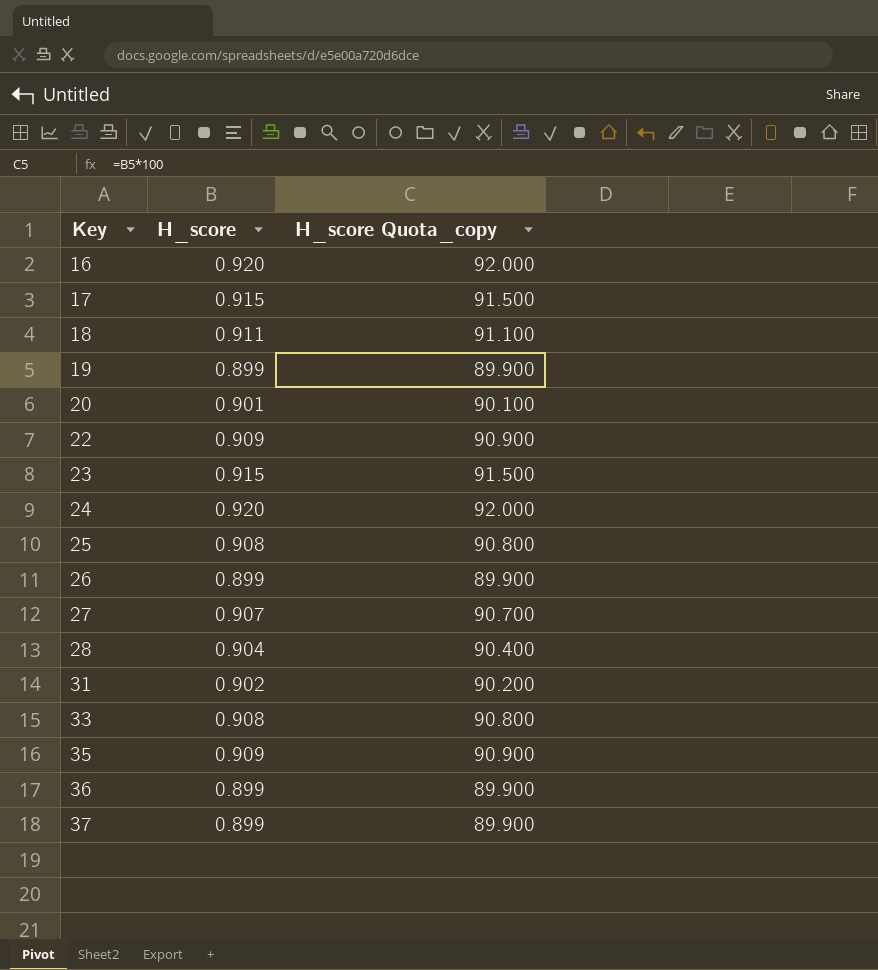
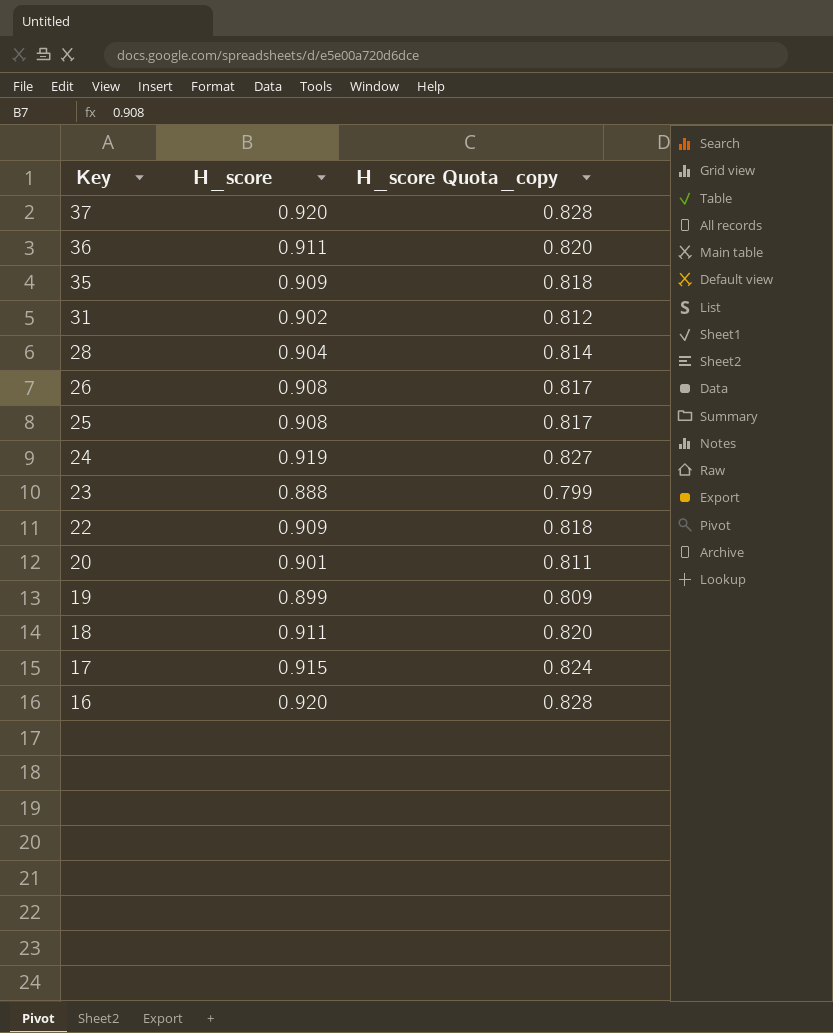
row order: Key ascending -> Key descending
column H_score Quota_copy | formula: [H_score] * 100 -> [H_score] * 0.9
row 27: 0.907 | 90.700 -> none
row 33: 0.908 | 90.800 -> none
37 | H_score: 0.899 -> 0.920
36 | H_score: 0.899 -> 0.911
26 | H_score: 0.899 -> 0.908
24 | H_score: 0.920 -> 0.919
23 | H_score: 0.915 -> 0.888

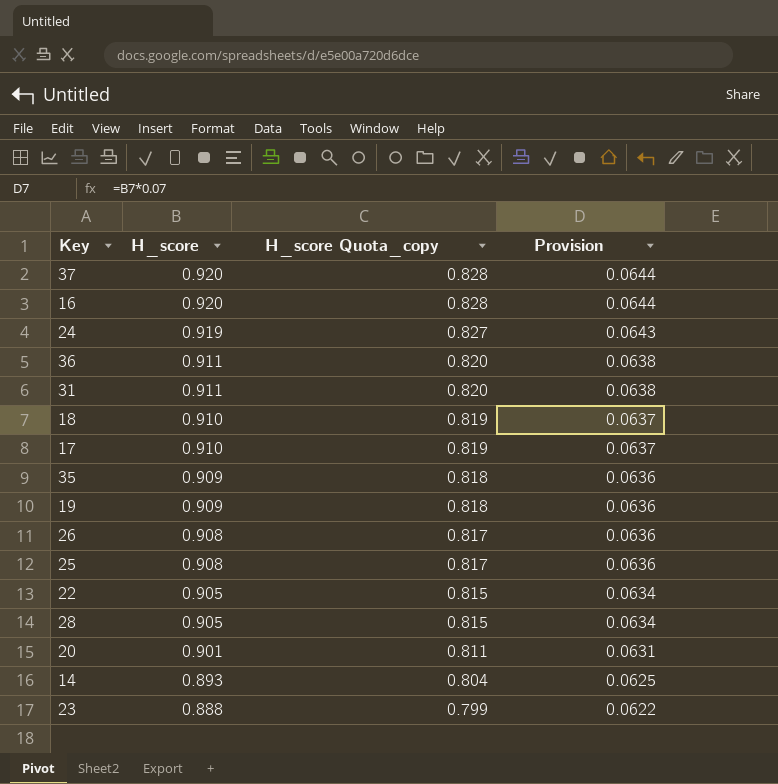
row order: Key descending -> H_score descending
column Provision | formula: none -> [H_score] * 0.07
31 | H_score: 0.902 -> 0.911
31 | H_score Quota_copy: 0.812 -> 0.820
18 | H_score: 0.911 -> 0.910
18 | H_score Quota_copy: 0.820 -> 0.819
17 | H_score: 0.915 -> 0.910
17 | H_score Quota_copy: 0.824 -> 0.819
19 | H_score: 0.899 -> 0.909
19 | H_score Quota_copy: 0.809 -> 0.818
22 | H_score: 0.909 -> 0.905
22 | H_score Quota_copy: 0.818 -> 0.815
28 | H_score: 0.904 -> 0.905
28 | H_score Quota_copy: 0.814 -> 0.815
row 14: none -> 0.893 | 0.804 | 0.0625

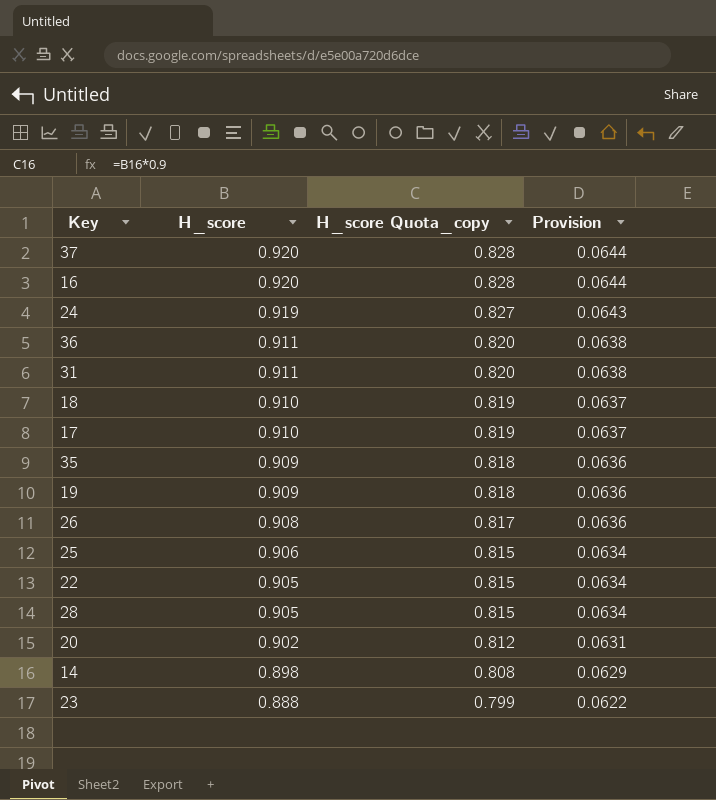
25 | H_score: 0.908 -> 0.906
25 | H_score Quota_copy: 0.817 -> 0.815
25 | Provision: 0.0636 -> 0.0634
20 | H_score: 0.901 -> 0.902
20 | H_score Quota_copy: 0.811 -> 0.812
14 | H_score: 0.893 -> 0.898
14 | H_score Quota_copy: 0.804 -> 0.808
14 | Provision: 0.0625 -> 0.0629

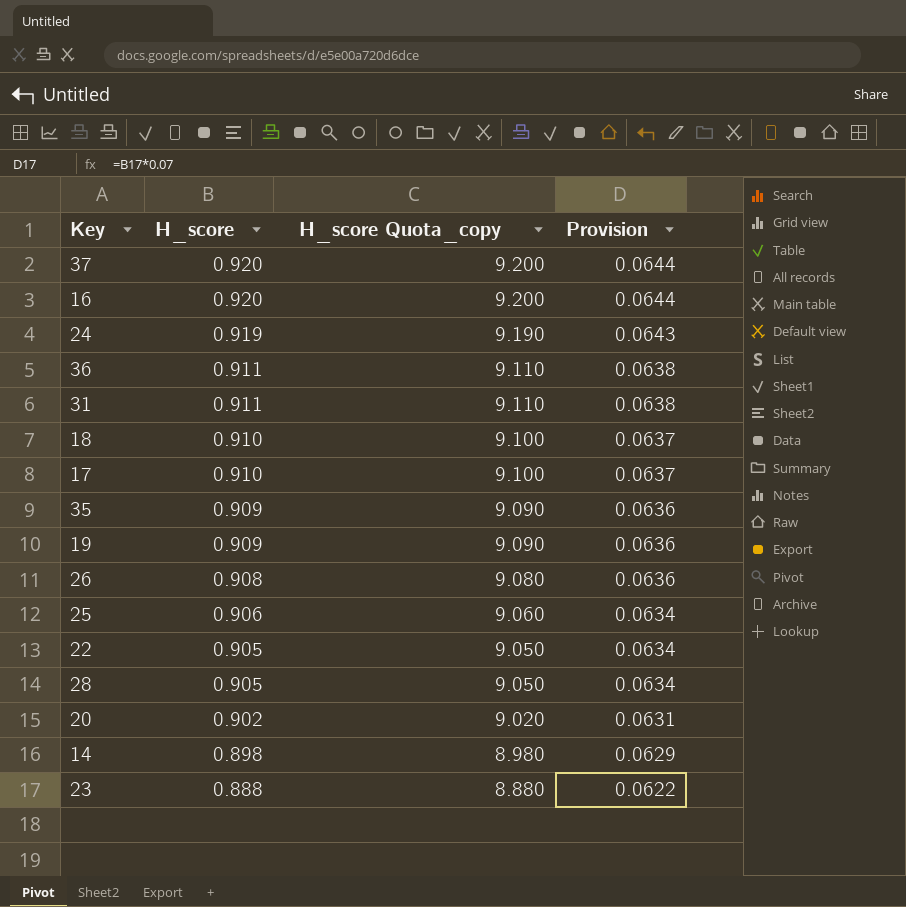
column H_score Quota_copy | formula: [H_score] * 0.9 -> [H_score] * 10

